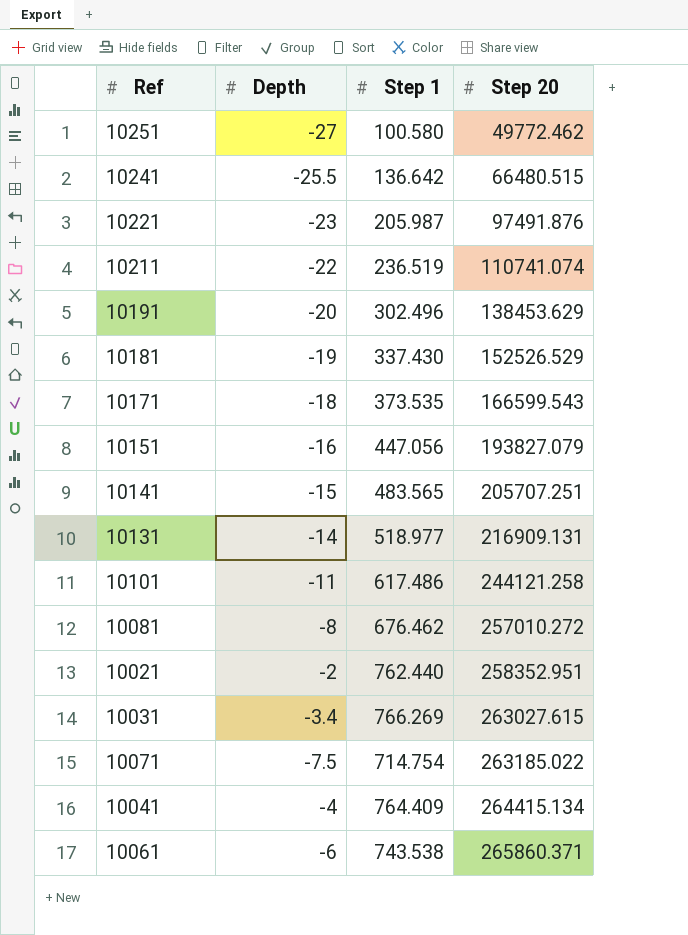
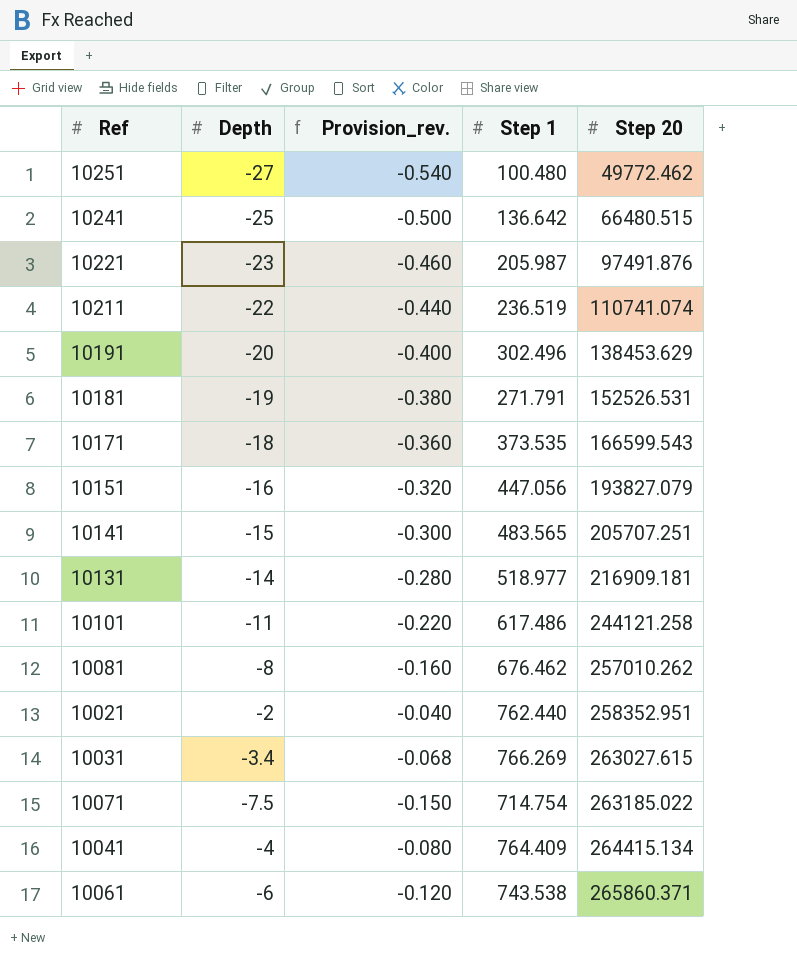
column Provision_rev. | formula: none -> [Depth] * 0.02
10251 | Step 1: 100.580 -> 100.480
10241 | Depth: -25.5 -> -25
10181 | Step 1: 337.430 -> 271.791
10181 | Step 20: 152526.529 -> 152526.531
10131 | Step 20: 216909.131 -> 216909.181
10081 | Step 20: 257010.272 -> 257010.262

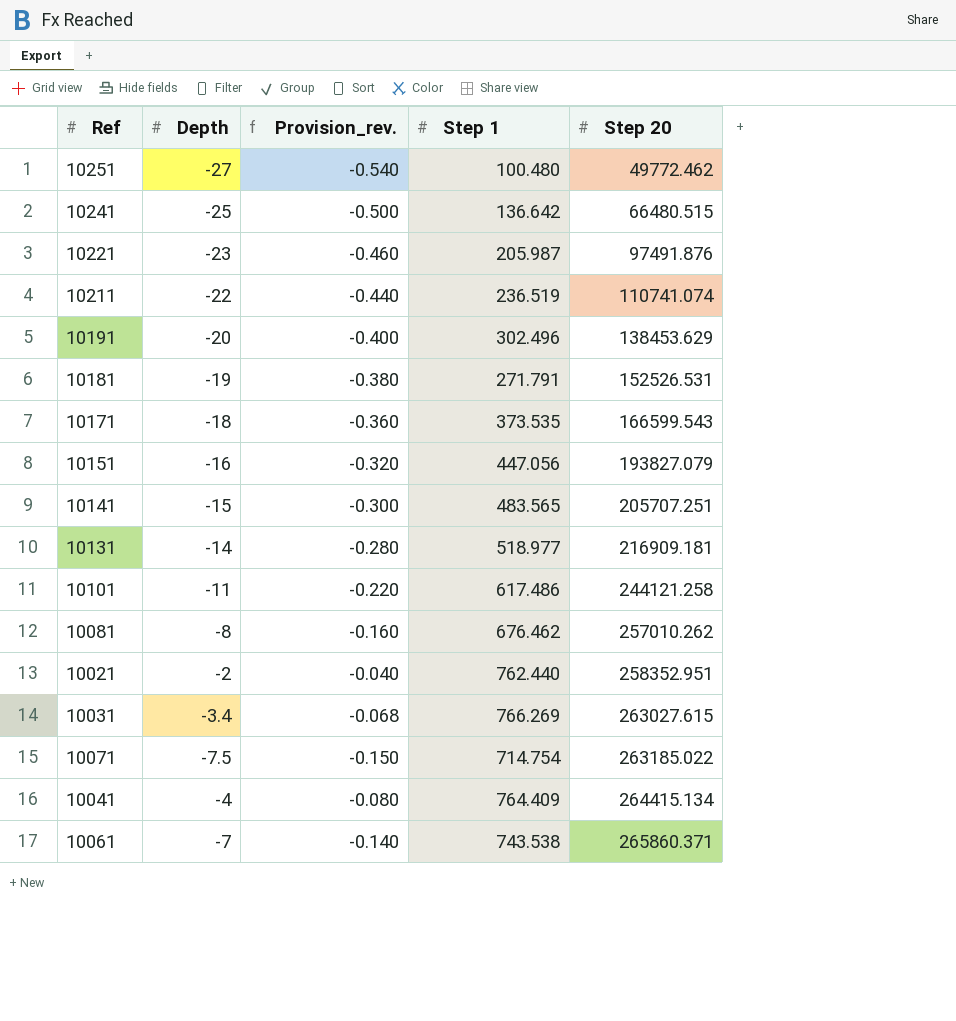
10061 | Depth: -6 -> -7
10061 | Provision_rev.: -0.120 -> -0.140

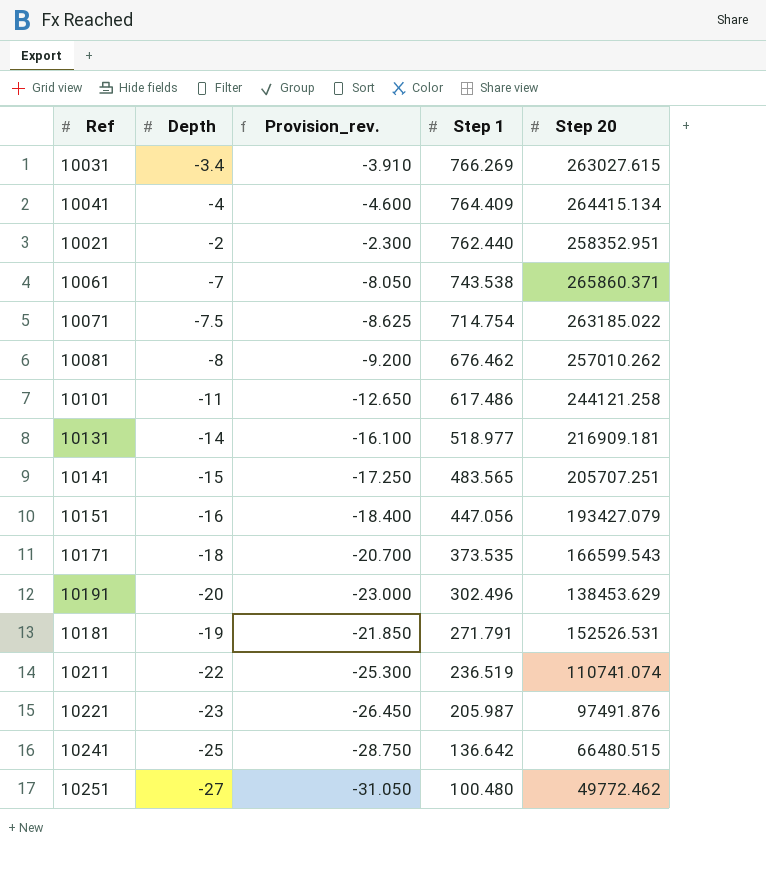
row order: Step 20 ascending -> Step 1 descending
column Provision_rev. | formula: [Depth] * 0.02 -> [Depth] * 1.15
10151 | Step 20: 193827.079 -> 193427.079

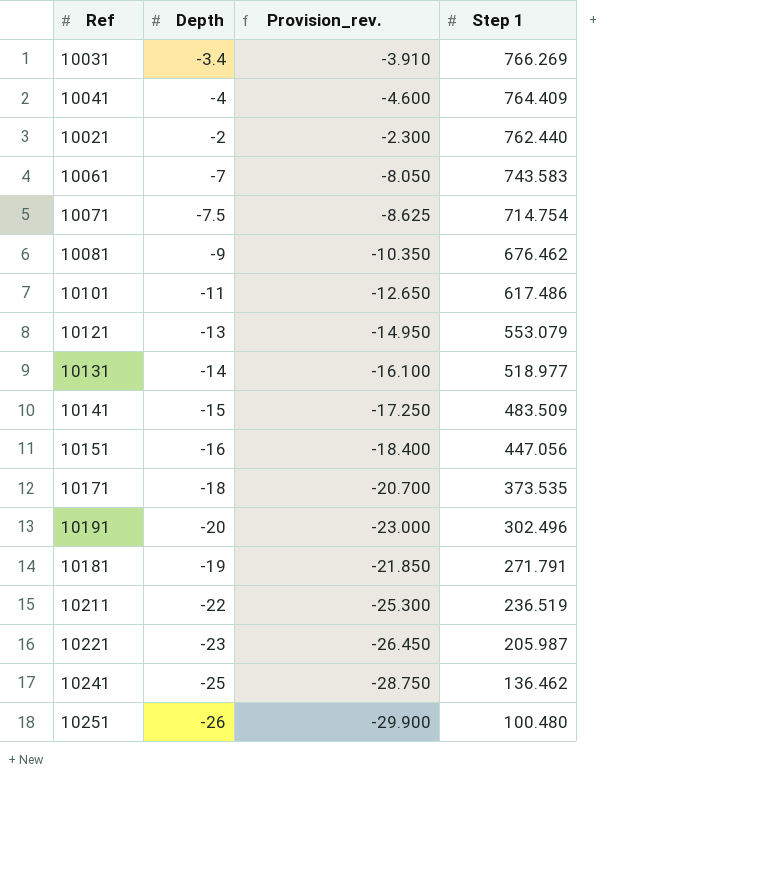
column Step 20 | position: 5 -> none
10061 | Step 1: 743.538 -> 743.583
10081 | Depth: -8 -> -9
10081 | Provision_rev.: -9.200 -> -10.350
row 10121: none -> -13 | -14.950 | 553.079
10141 | Step 1: 483.565 -> 483.509
10241 | Step 1: 136.642 -> 136.462
10251 | Depth: -27 -> -26
10251 | Provision_rev.: -31.050 -> -29.900

